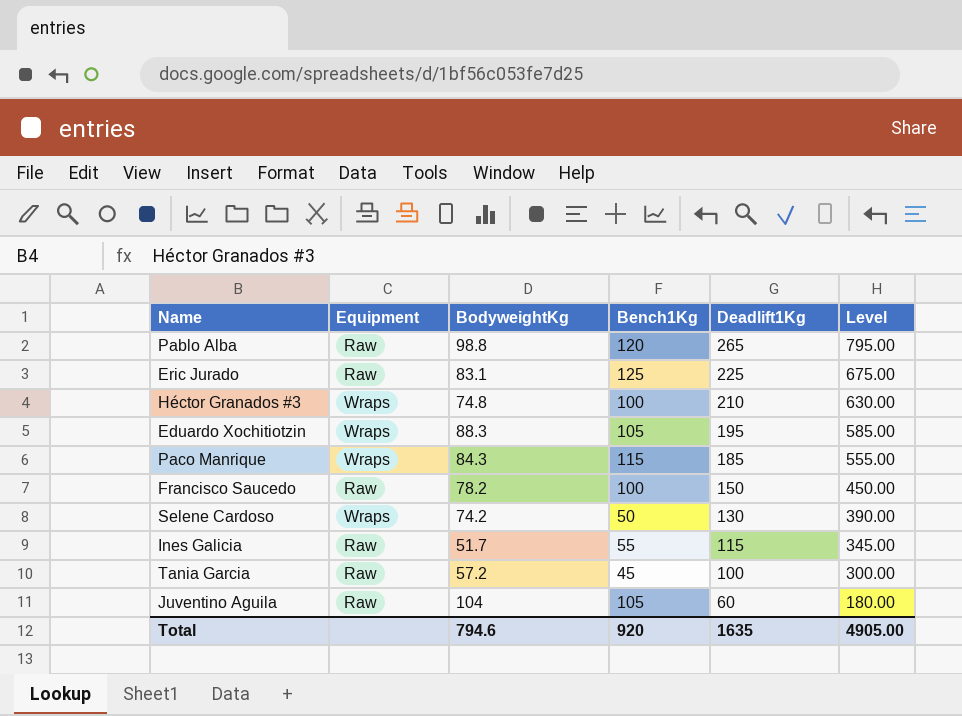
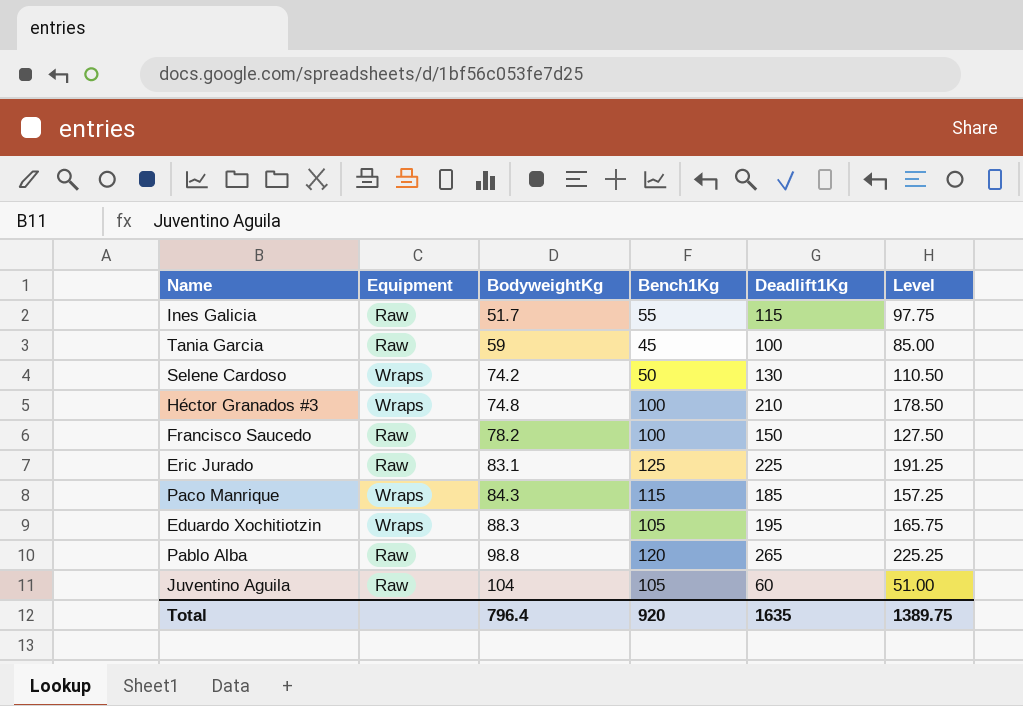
row order: Deadlift1Kg descending -> BodyweightKg ascending
column Level | formula: [Deadlift1Kg] * 3 -> [Deadlift1Kg] * 0.85
Tania Garcia | BodyweightKg: 57.2 -> 59
Total | BodyweightKg: 794.6 -> 796.4
Total | Level: 4905.00 -> 1389.75

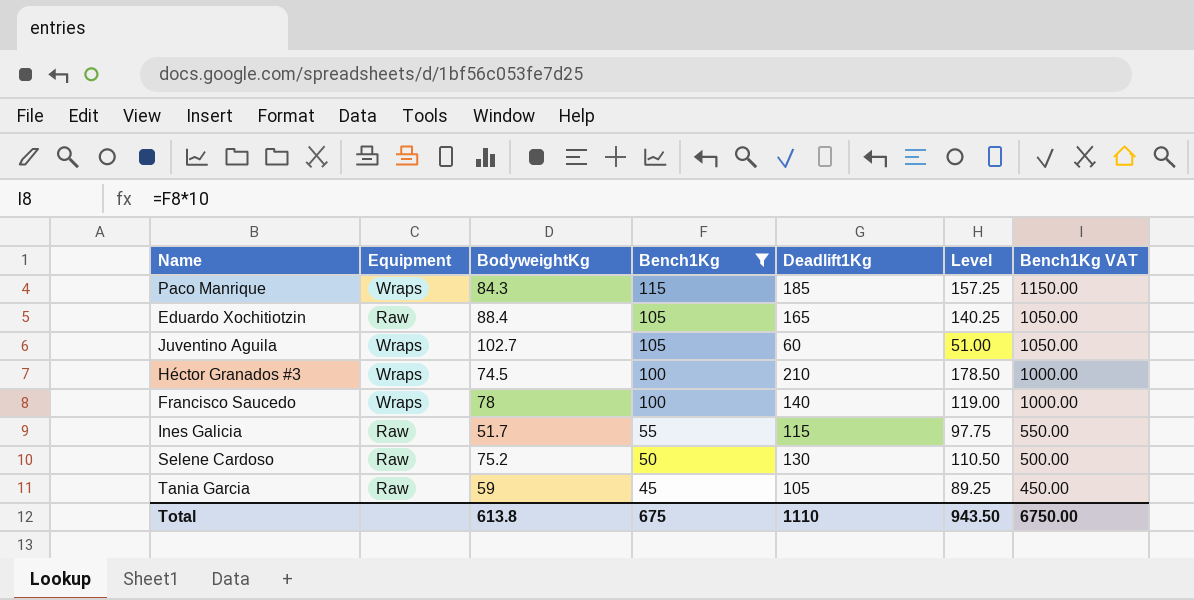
filter: none -> Bench1Kg <= 115
row order: BodyweightKg ascending -> Bench1Kg descending
column Bench1Kg VAT | formula: none -> [Bench1Kg] * 10
Eduardo Xochitiotzin | Equipment: Wraps -> Raw
Eduardo Xochitiotzin | BodyweightKg: 88.3 -> 88.4
Eduardo Xochitiotzin | Deadlift1Kg: 195 -> 165
Eduardo Xochitiotzin | Level: 165.75 -> 140.25
Juventino Aguila | Equipment: Raw -> Wraps
Juventino Aguila | BodyweightKg: 104 -> 102.7
Héctor Granados #3 | BodyweightKg: 74.8 -> 74.5
Francisco Saucedo | Equipment: Raw -> Wraps
Francisco Saucedo | BodyweightKg: 78.2 -> 78
Francisco Saucedo | Deadlift1Kg: 150 -> 140
Francisco Saucedo | Level: 127.50 -> 119.00
Selene Cardoso | Equipment: Wraps -> Raw
Selene Cardoso | BodyweightKg: 74.2 -> 75.2
Tania Garcia | Deadlift1Kg: 100 -> 105
Tania Garcia | Level: 85.00 -> 89.25
Total | BodyweightKg: 796.4 -> 613.8
Total | Bench1Kg: 920 -> 675
Total | Deadlift1Kg: 1635 -> 1110
Total | Level: 1389.75 -> 943.50

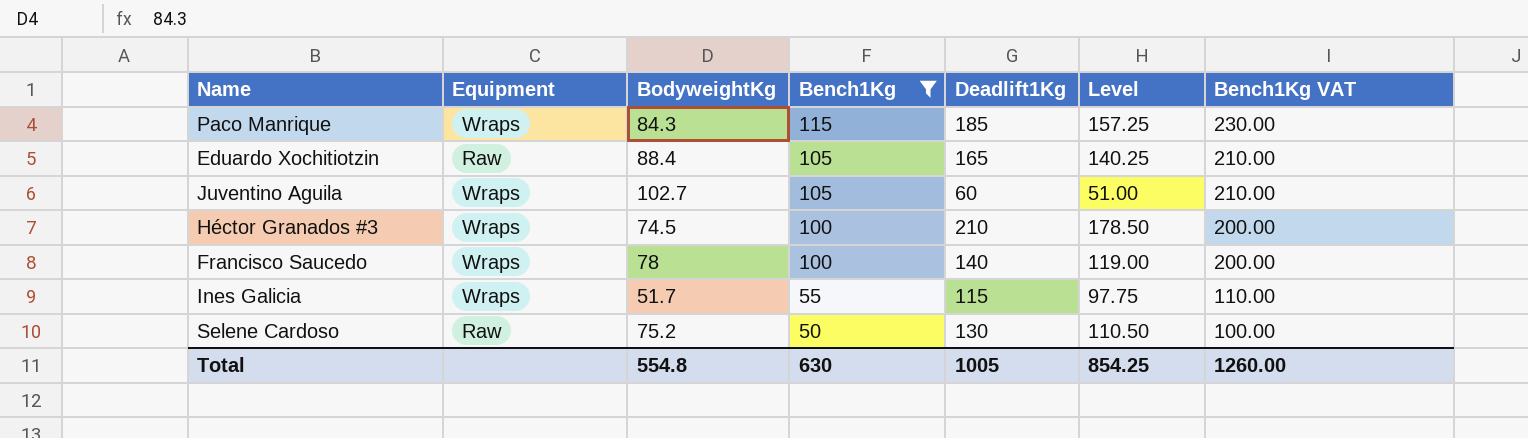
column Bench1Kg VAT | formula: [Bench1Kg] * 10 -> [Bench1Kg] * 2
row Tania Garcia: Raw | 59 | 45 | 105 | 89.25 | 450.00 -> none
Ines Galicia | Equipment: Raw -> Wraps
Total | BodyweightKg: 613.8 -> 554.8
Total | Bench1Kg: 675 -> 630
Total | Deadlift1Kg: 1110 -> 1005
Total | Level: 943.50 -> 854.25
Total | Bench1Kg VAT: 6750.00 -> 1260.00

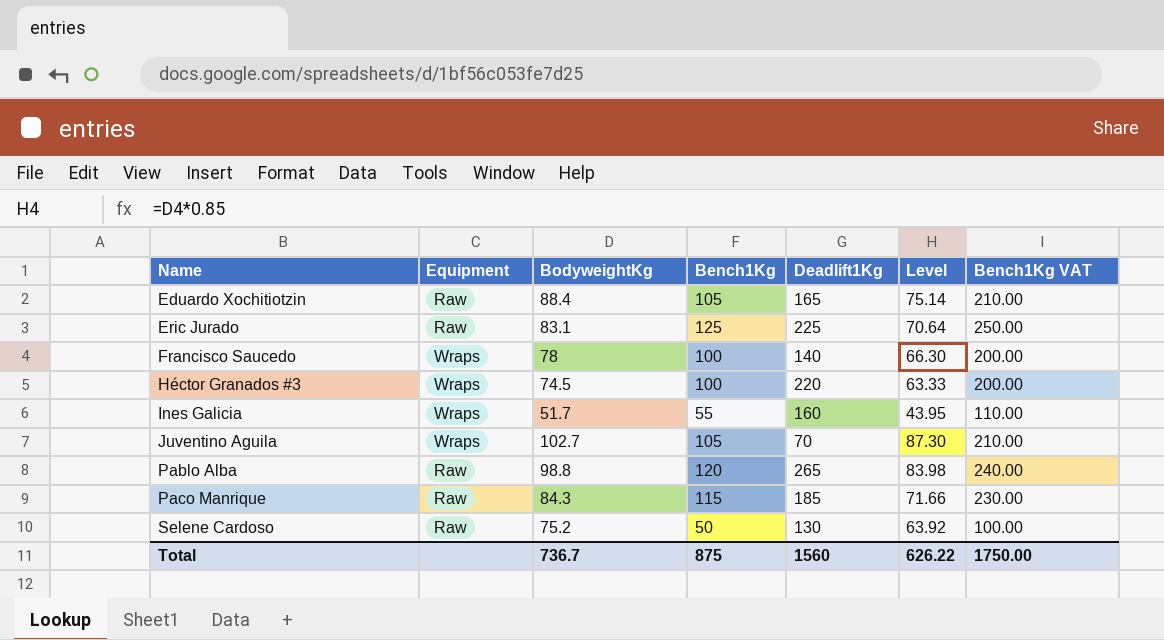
filter: Bench1Kg <= 115 -> none
row order: Bench1Kg descending -> Name ascending
column Level | formula: [Deadlift1Kg] * 0.85 -> [BodyweightKg] * 0.85
Héctor Granados #3 | Deadlift1Kg: 210 -> 220
Ines Galicia | Deadlift1Kg: 115 -> 160
Juventino Aguila | Deadlift1Kg: 60 -> 70
Paco Manrique | Equipment: Wraps -> Raw
Total | BodyweightKg: 554.8 -> 736.7
Total | Bench1Kg: 630 -> 875
Total | Deadlift1Kg: 1005 -> 1560
Total | Level: 854.25 -> 626.22
Total | Bench1Kg VAT: 1260.00 -> 1750.00

